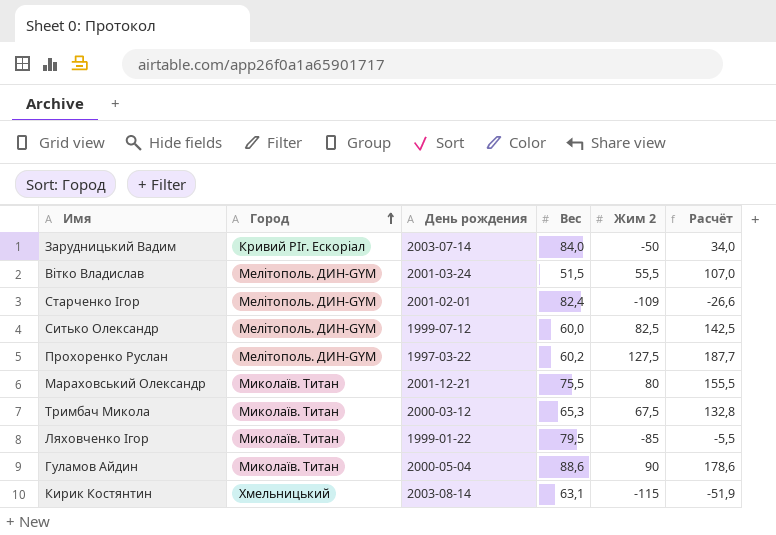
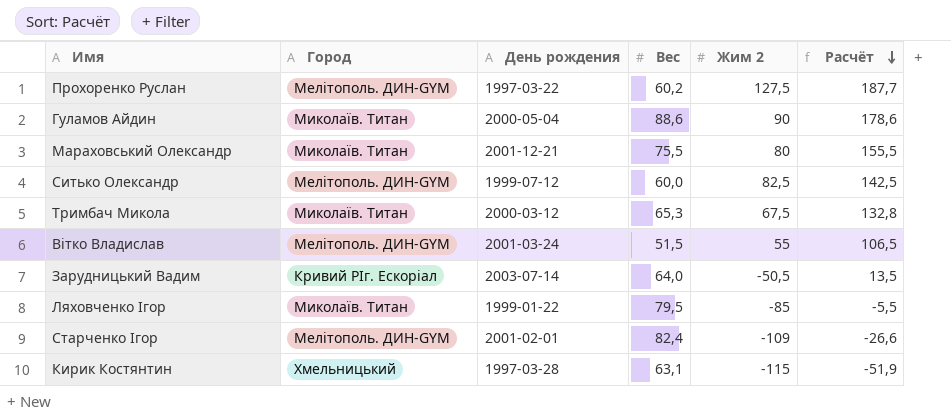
row order: Город ascending -> Расчёт descending
Вітко Владислав | Жим 2: 55,5 -> 55
Вітко Владислав | Расчёт: 107,0 -> 106,5
Зарудницький Вадим | Вес: 84,0 -> 64,0
Зарудницький Вадим | Жим 2: -50 -> -50,5
Зарудницький Вадим | Расчёт: 34,0 -> 13,5
Кирик Костянтин | День рождения: 2003-08-14 -> 1997-03-28

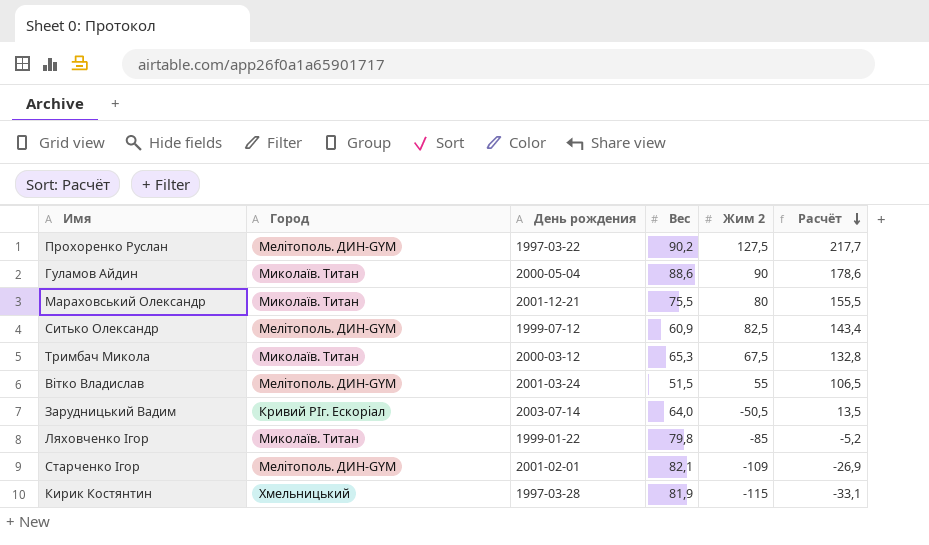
Прохоренко Руслан | Вес: 60,2 -> 90,2
Прохоренко Руслан | Расчёт: 187,7 -> 217,7
Ситько Олександр | Вес: 60,0 -> 60,9
Ситько Олександр | Расчёт: 142,5 -> 143,4
Ляховченко Ігор | Вес: 79,5 -> 79,8
Ляховченко Ігор | Расчёт: -5,5 -> -5,2
Старченко Ігор | Вес: 82,4 -> 82,1
Старченко Ігор | Расчёт: -26,6 -> -26,9
Кирик Костянтин | Вес: 63,1 -> 81,9
Кирик Костянтин | Расчёт: -51,9 -> -33,1

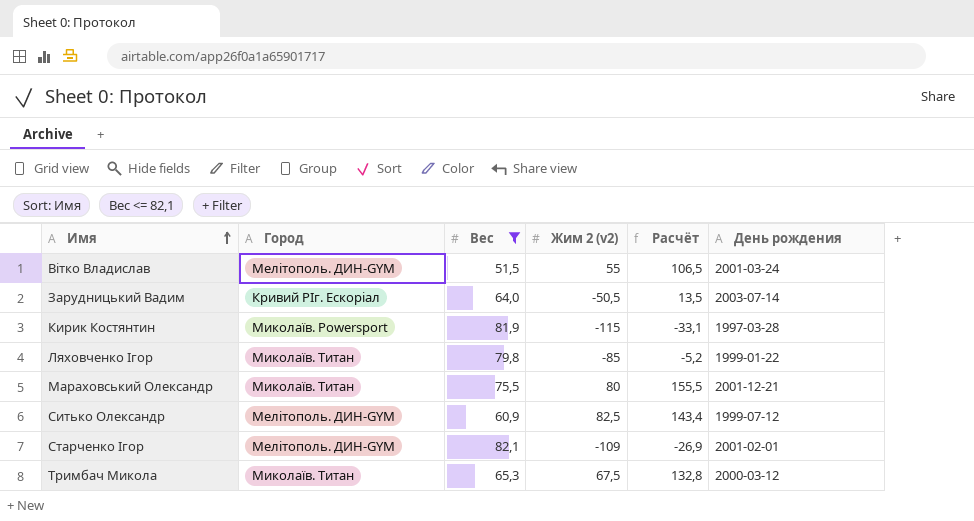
filter: none -> Вес <= 82,1
row order: Расчёт descending -> Имя ascending
column name: Жим 2 -> Жим 2 (v2)
column День рождения | position: 3 -> 6
Кирик Костянтин | Город: Хмельницький -> Миколаїв. Powersport

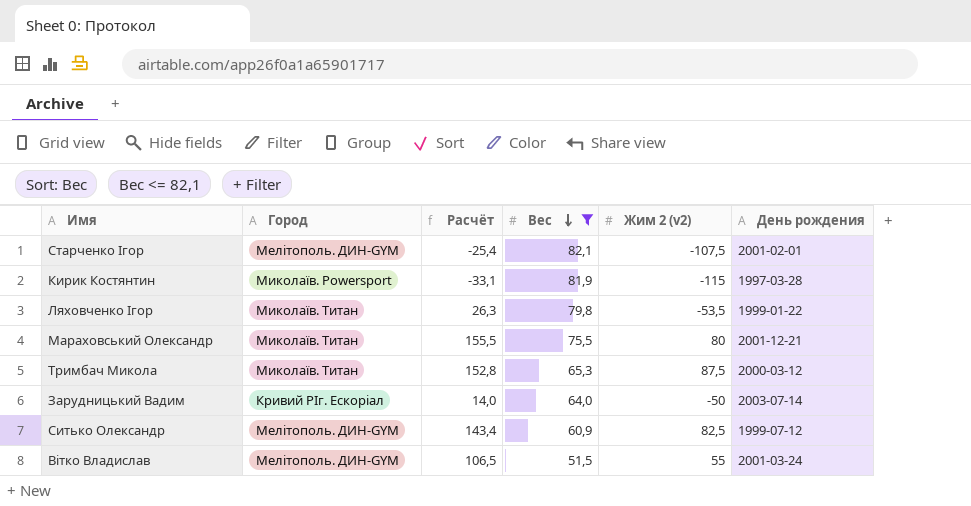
row order: Имя ascending -> Вес descending
column Расчёт | position: 5 -> 3
Старченко Ігор | Расчёт: -26,9 -> -25,4
Старченко Ігор | Жим 2 (v2): -109 -> -107,5
Ляховченко Ігор | Расчёт: -5,2 -> 26,3
Ляховченко Ігор | Жим 2 (v2): -85 -> -53,5
Тримбач Микола | Расчёт: 132,8 -> 152,8
Тримбач Микола | Жим 2 (v2): 67,5 -> 87,5
Зарудницький Вадим | Расчёт: 13,5 -> 14,0
Зарудницький Вадим | Жим 2 (v2): -50,5 -> -50

